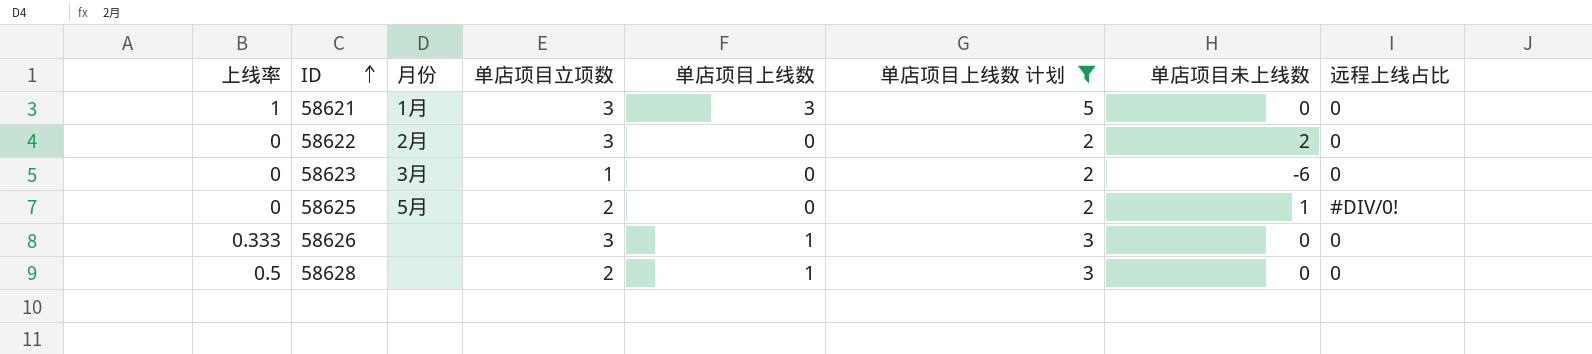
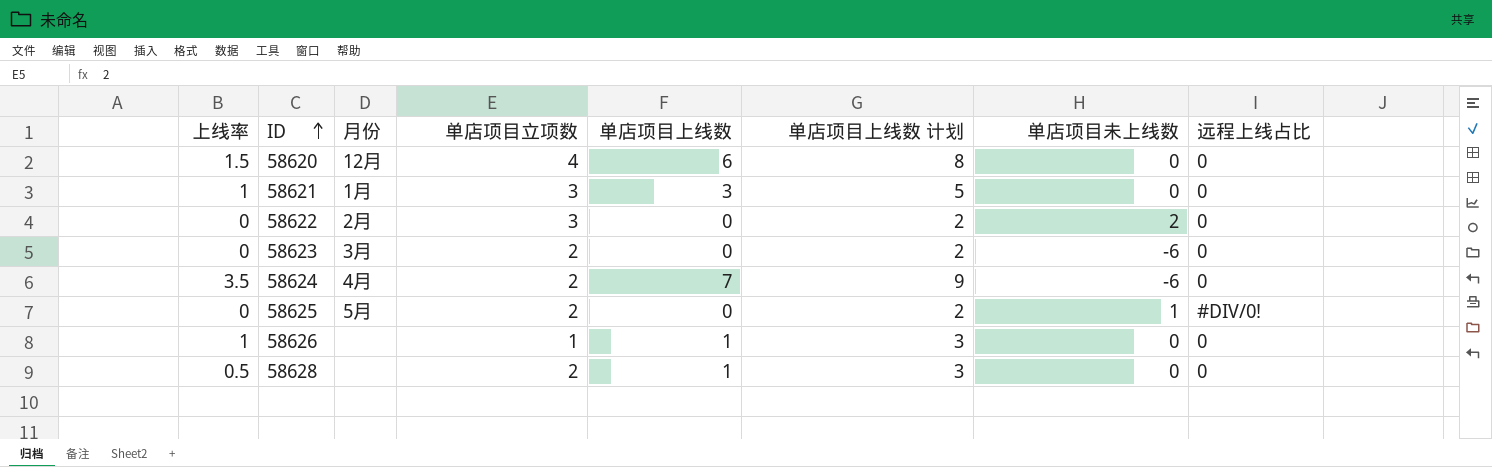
filter: 单店项目上线数 计划 <= 5 -> none
58623 | 单店项目立项数: 1 -> 2
58626 | 上线率: 0.333 -> 1
58626 | 单店项目立项数: 3 -> 1

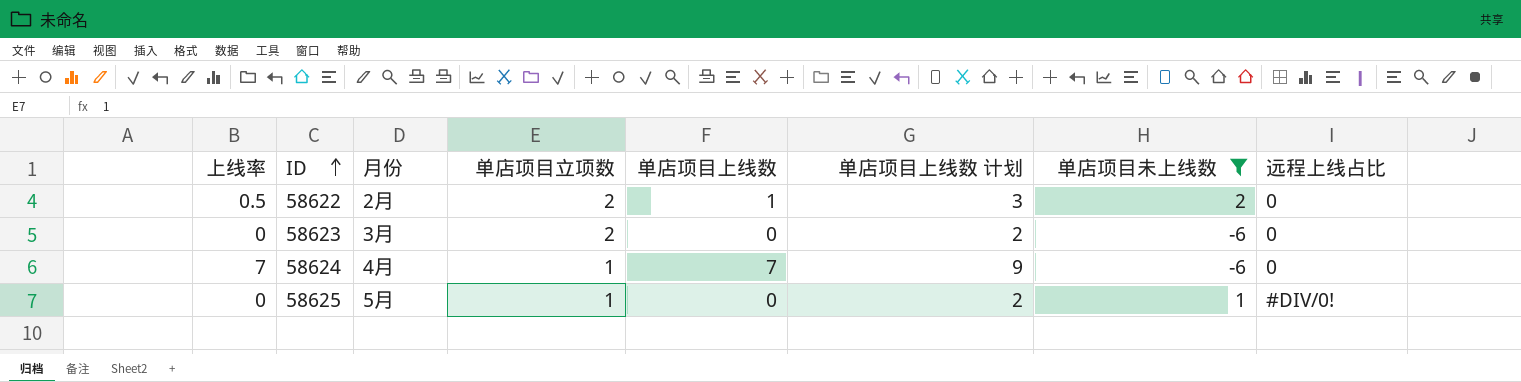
filter: none -> 单店项目未上线数 != 0
58622 | 上线率: 0 -> 0.5
58622 | 单店项目立项数: 3 -> 2
58622 | 单店项目上线数: 0 -> 1
58622 | 单店项目上线数 计划: 2 -> 3
58624 | 上线率: 3.5 -> 7
58624 | 单店项目立项数: 2 -> 1
58625 | 单店项目立项数: 2 -> 1

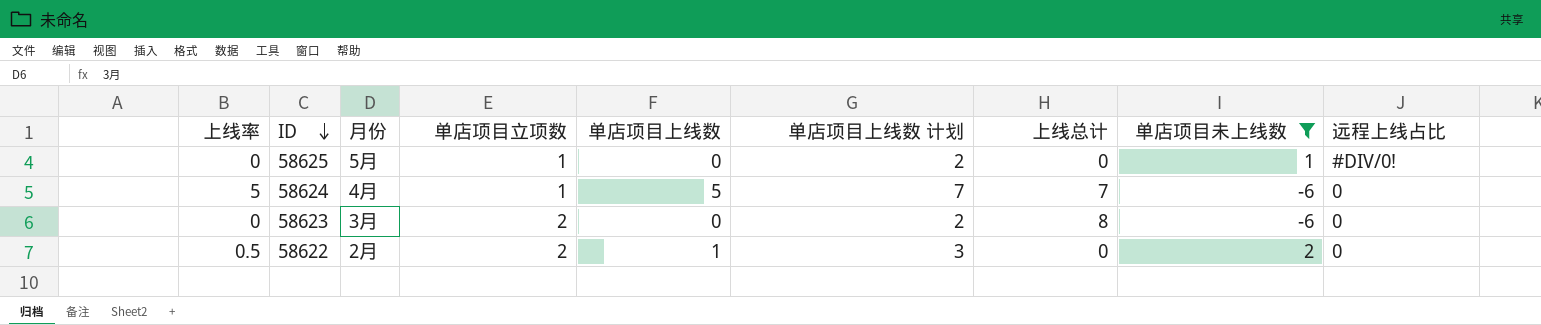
row order: ID ascending -> ID descending
column 上线总计 | formula: none -> [单店项目立项数] - [单店项目未上线数]
58624 | 上线率: 7 -> 5
58624 | 单店项目上线数: 7 -> 5
58624 | 单店项目上线数 计划: 9 -> 7

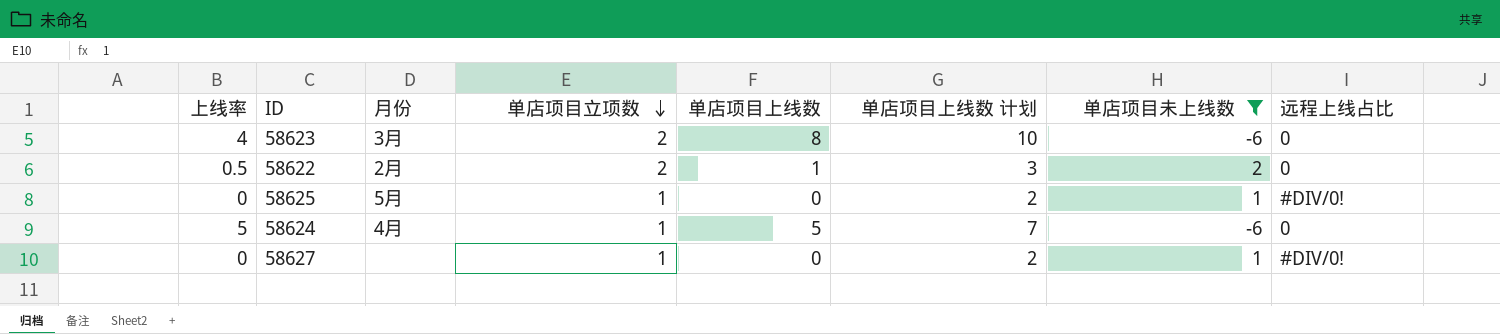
row order: ID descending -> 单店项目立项数 descending
column 上线总计 | formula: [单店项目立项数] - [单店项目未上线数] -> none
58623 | 上线率: 0 -> 4
58623 | 单店项目上线数: 0 -> 8
58623 | 单店项目上线数 计划: 2 -> 10
row 58627: none -> 0 | none | 1 | 0 | 2 | 1 | #DIV/0!

